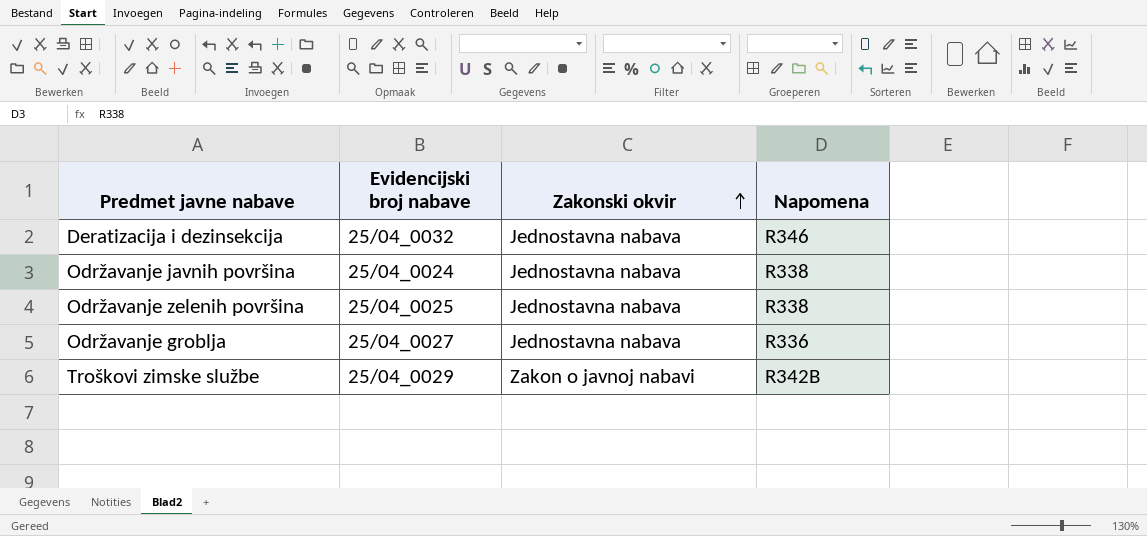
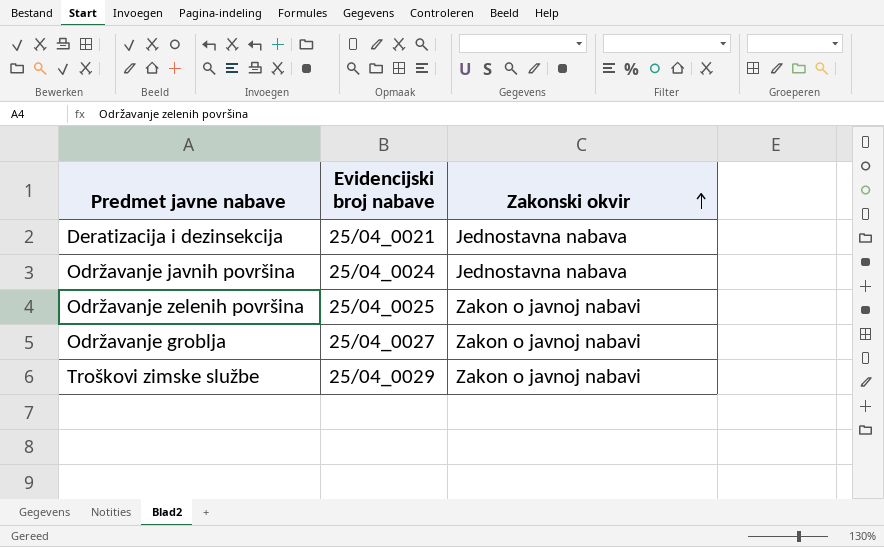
column Napomena | position: 4 -> none
Deratizacija i dezinsekcija | Evidencijski broj nabave: 25/04_0032 -> 25/04_0021
Održavanje zelenih površina | Zakonski okvir: Jednostavna nabava -> Zakon o javnoj nabavi
Održavanje groblja | Zakonski okvir: Jednostavna nabava -> Zakon o javnoj nabavi

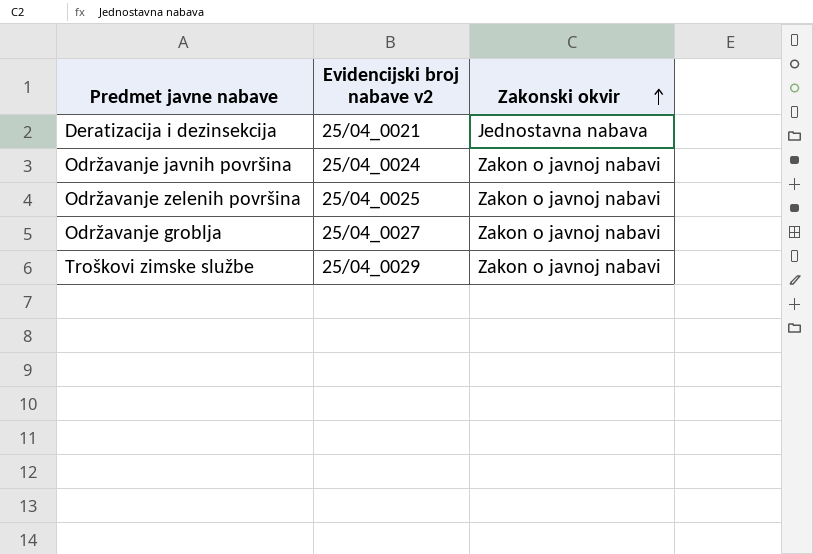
column name: Evidencijski broj nabave -> Evidencijski broj nabave v2
Održavanje javnih površina | Zakonski okvir: Jednostavna nabava -> Zakon o javnoj nabavi

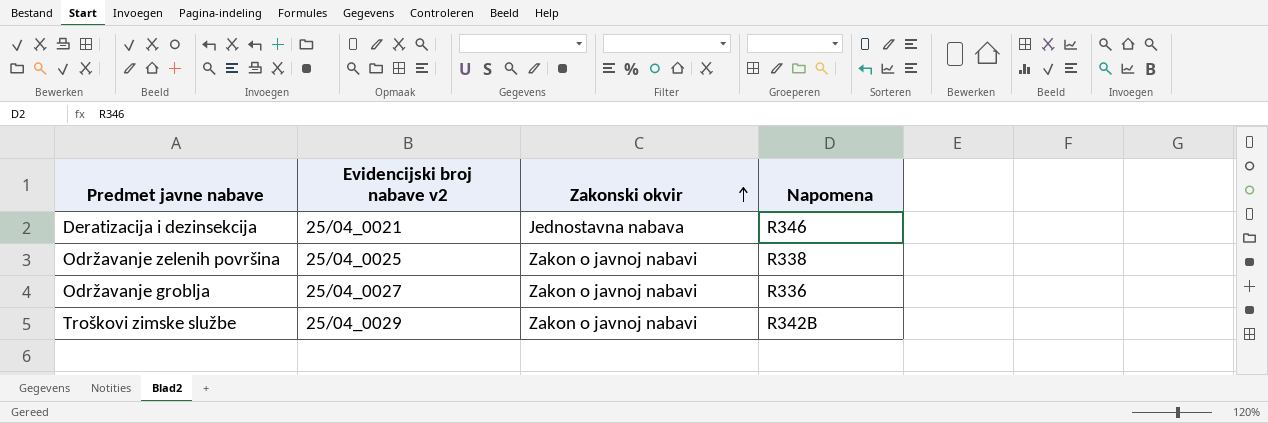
column Napomena | position: none -> 4
row Održavanje javnih površina: 25/04_0024 | Zakon o javnoj nabavi -> none

